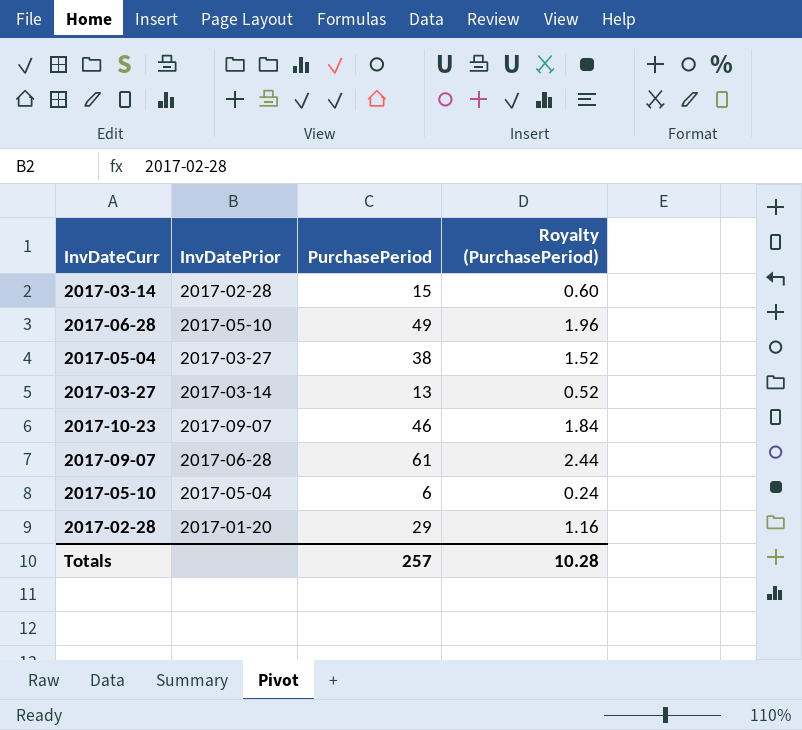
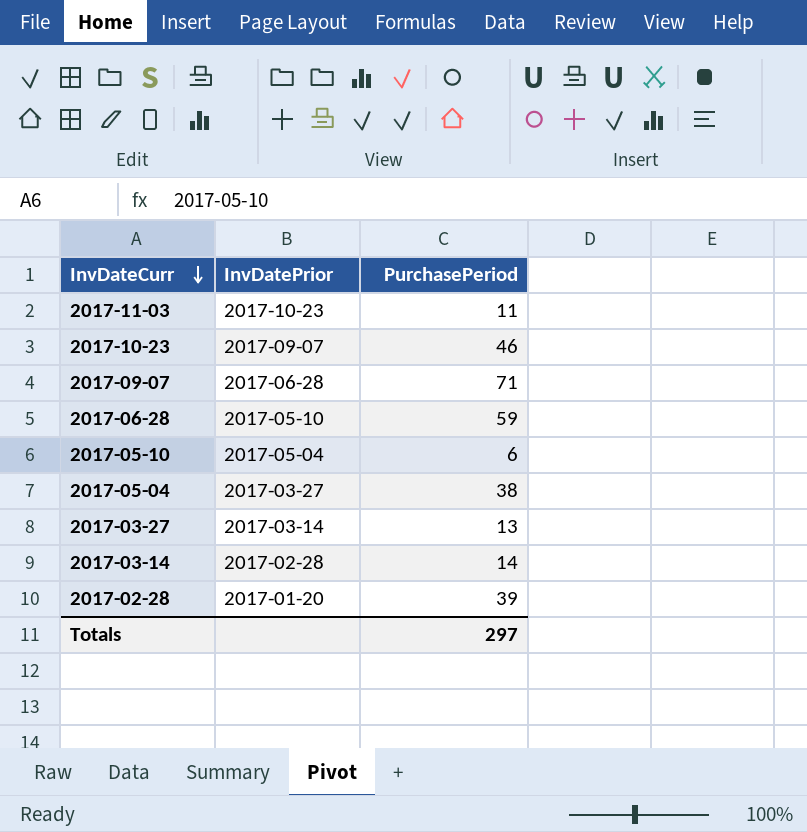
row order: none -> InvDateCurr descending
column Royalty (PurchasePeriod) | formula: [PurchasePeriod] * 0.04 -> none
row 2017-11-03: none -> 2017-10-23 | 11
2017-09-07 | PurchasePeriod: 61 -> 71
2017-06-28 | PurchasePeriod: 49 -> 59
2017-03-14 | PurchasePeriod: 15 -> 14
2017-02-28 | PurchasePeriod: 29 -> 39
Totals | PurchasePeriod: 257 -> 297

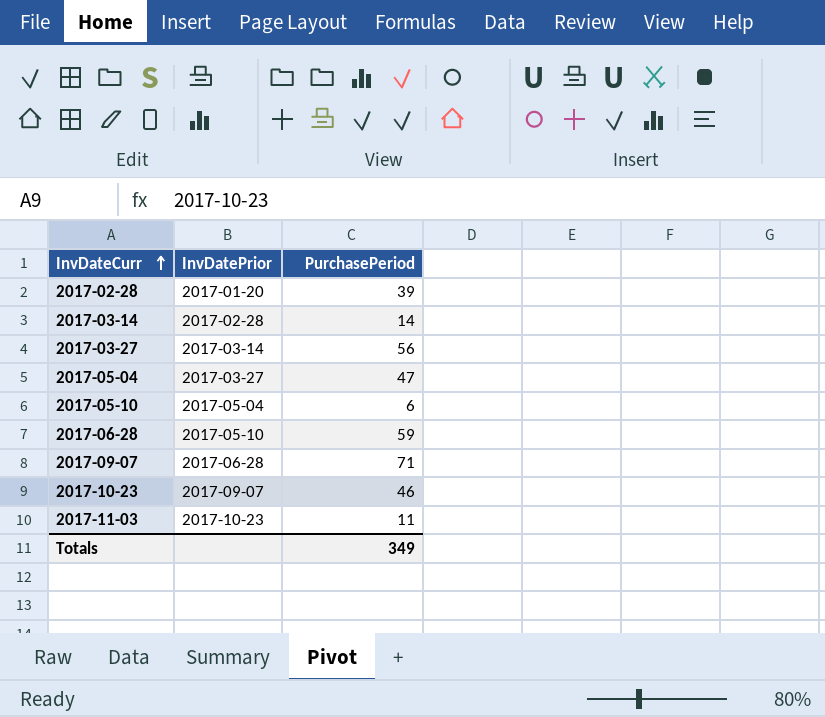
row order: InvDateCurr descending -> InvDateCurr ascending
2017-03-27 | PurchasePeriod: 13 -> 56
2017-05-04 | PurchasePeriod: 38 -> 47
Totals | PurchasePeriod: 297 -> 349

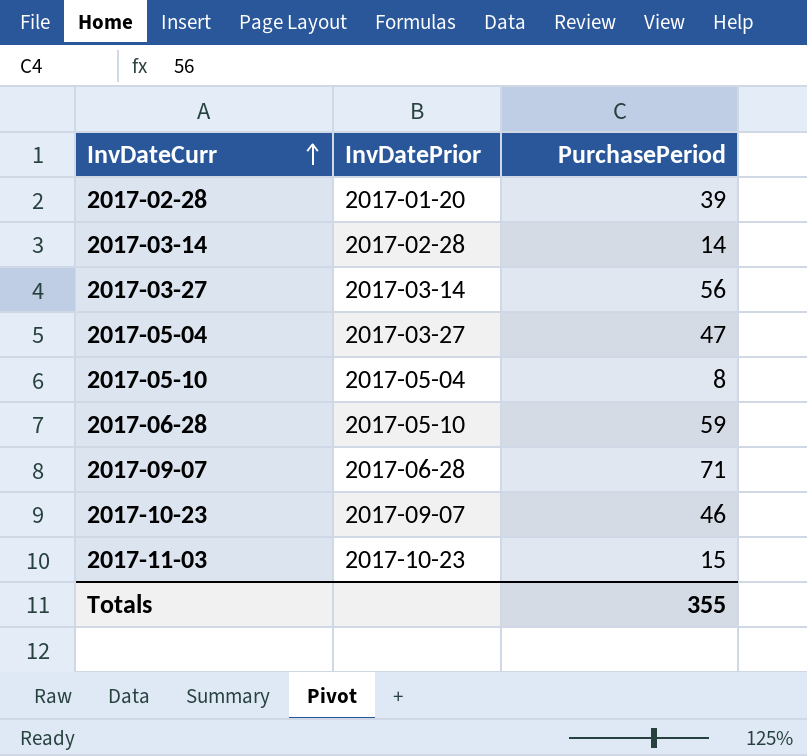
2017-05-10 | PurchasePeriod: 6 -> 8
2017-11-03 | PurchasePeriod: 11 -> 15
Totals | PurchasePeriod: 349 -> 355

